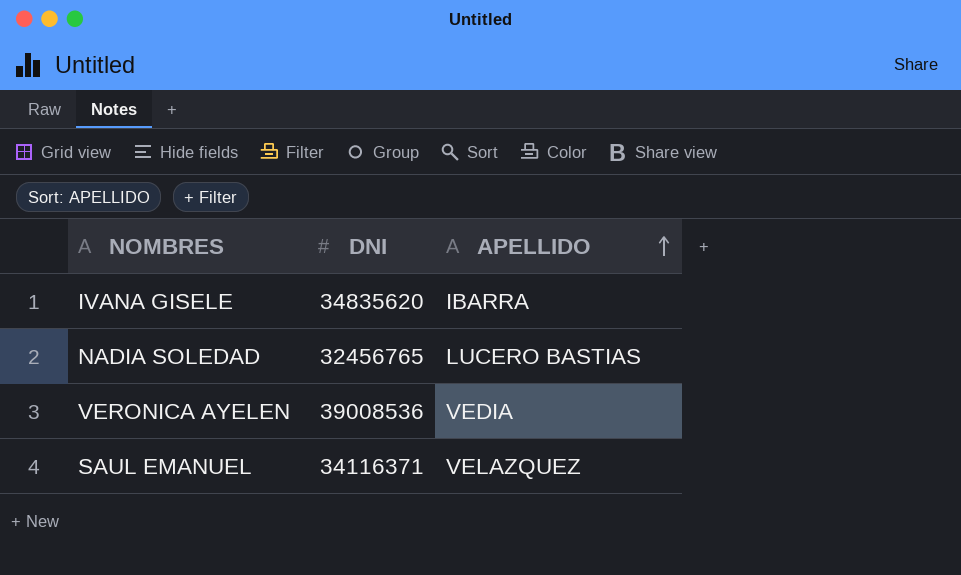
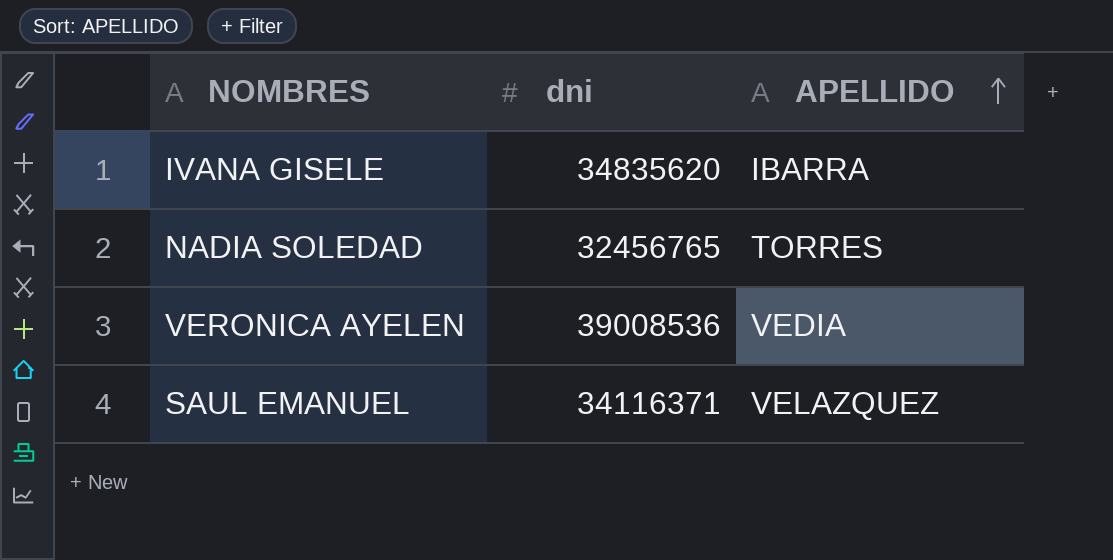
column name: DNI -> dni
NADIA SOLEDAD | APELLIDO: LUCERO BASTIAS -> TORRES

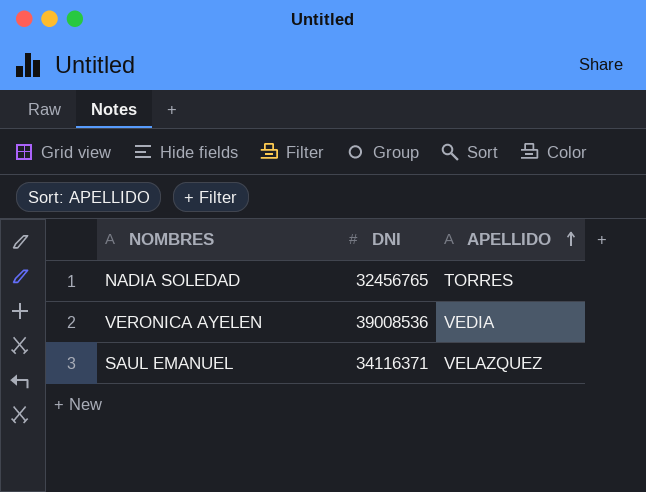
column name: dni -> DNI
row IVANA GISELE: 34835620 | IBARRA -> none

